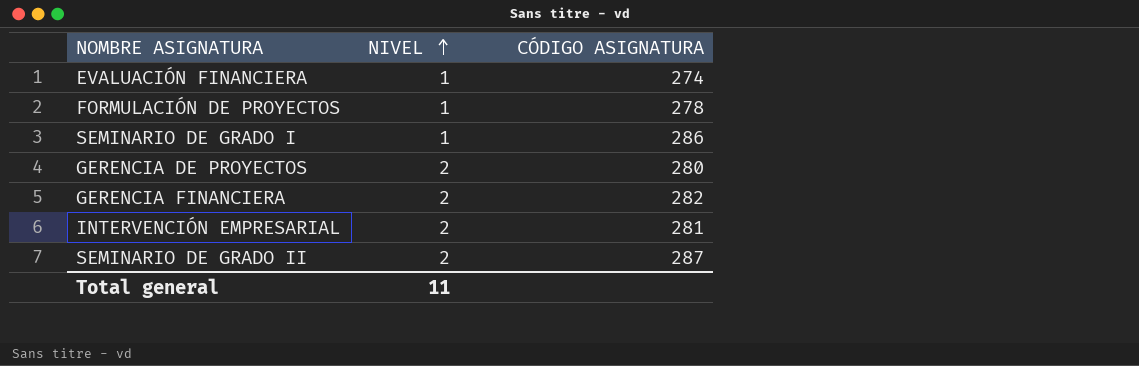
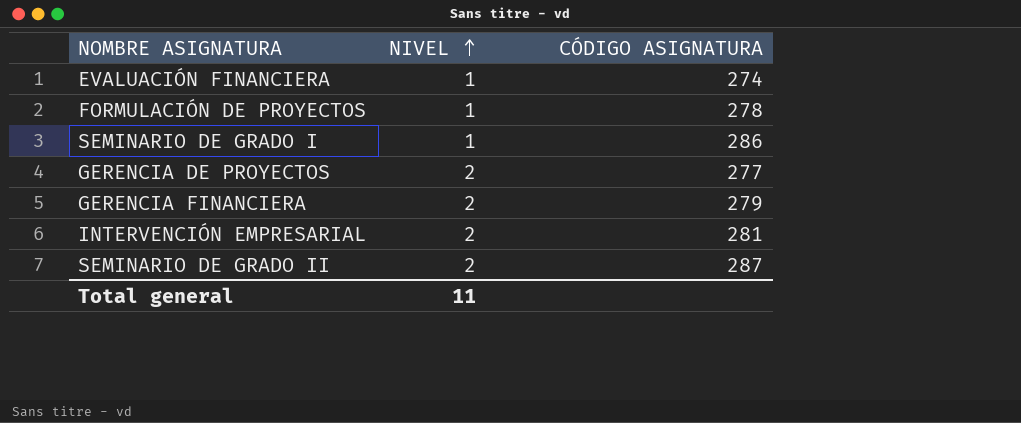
GERENCIA DE PROYECTOS | CÓDIGO ASIGNATURA: 280 -> 277
GERENCIA FINANCIERA | CÓDIGO ASIGNATURA: 282 -> 279

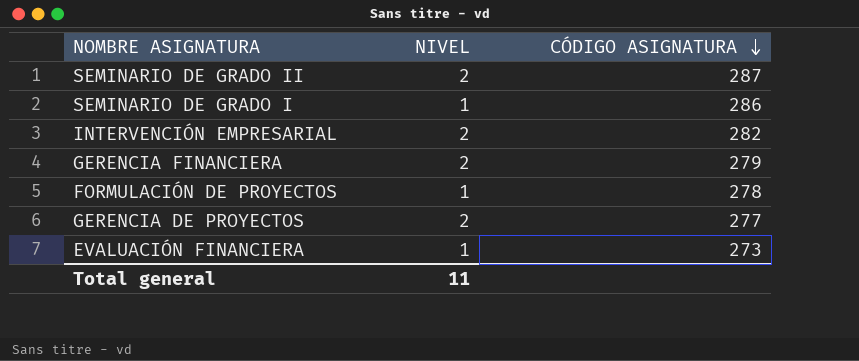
row order: NIVEL ascending -> CÓDIGO ASIGNATURA descending
INTERVENCIÓN EMPRESARIAL | CÓDIGO ASIGNATURA: 281 -> 282
EVALUACIÓN FINANCIERA | CÓDIGO ASIGNATURA: 274 -> 273

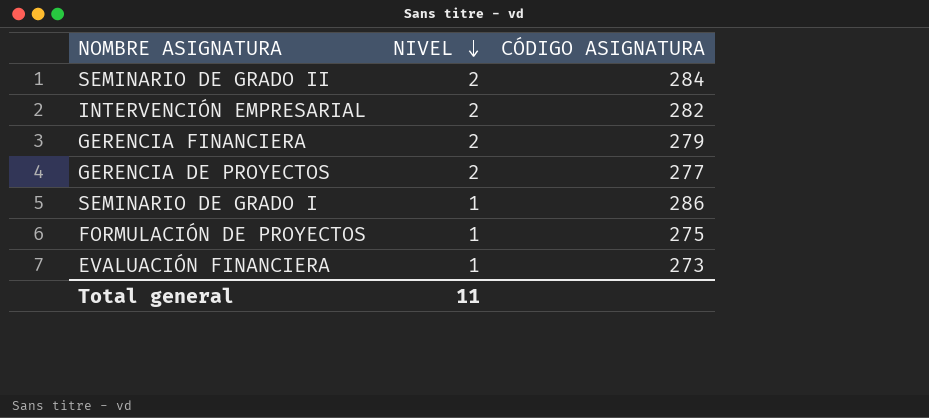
row order: CÓDIGO ASIGNATURA descending -> NIVEL descending
SEMINARIO DE GRADO II | CÓDIGO ASIGNATURA: 287 -> 284
FORMULACIÓN DE PROYECTOS | CÓDIGO ASIGNATURA: 278 -> 275

